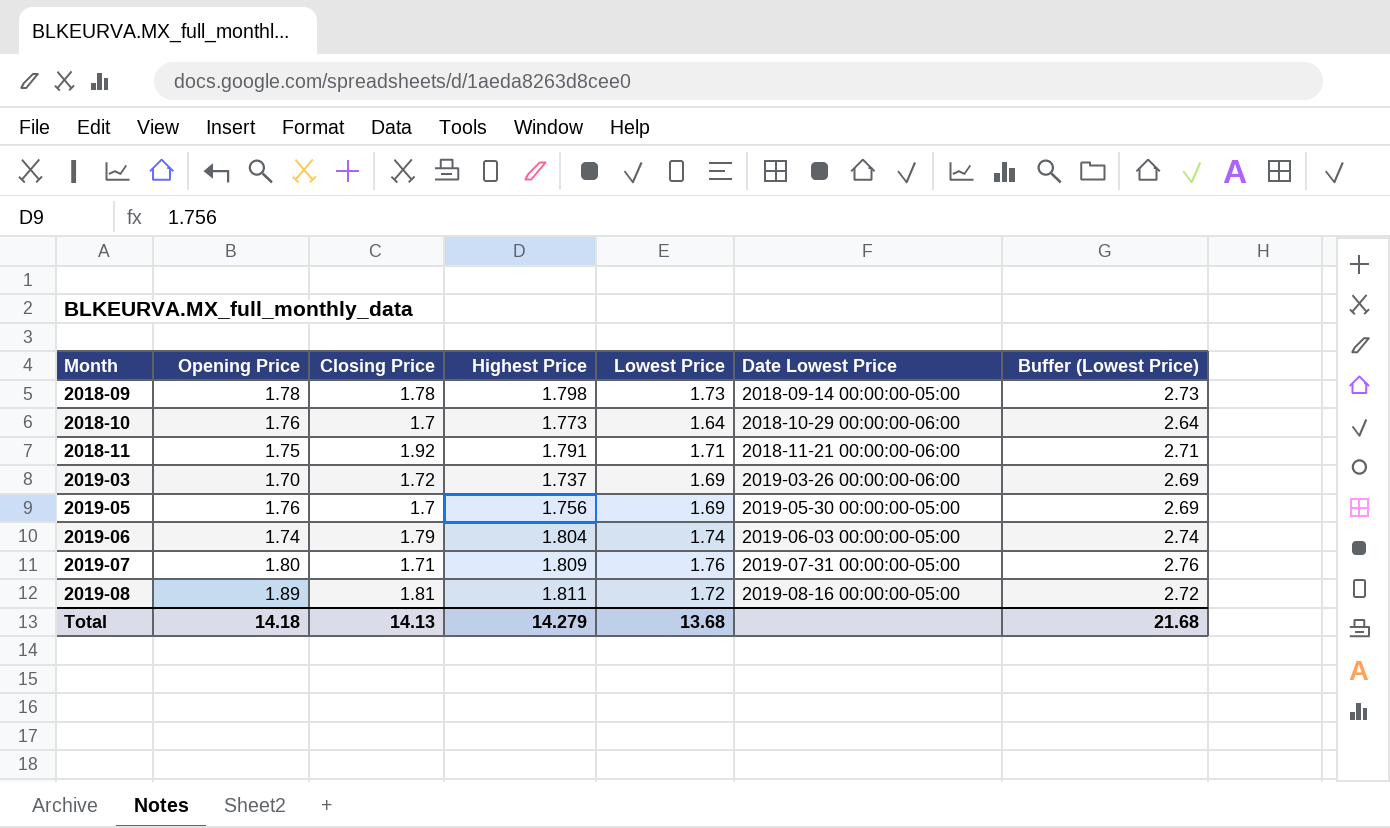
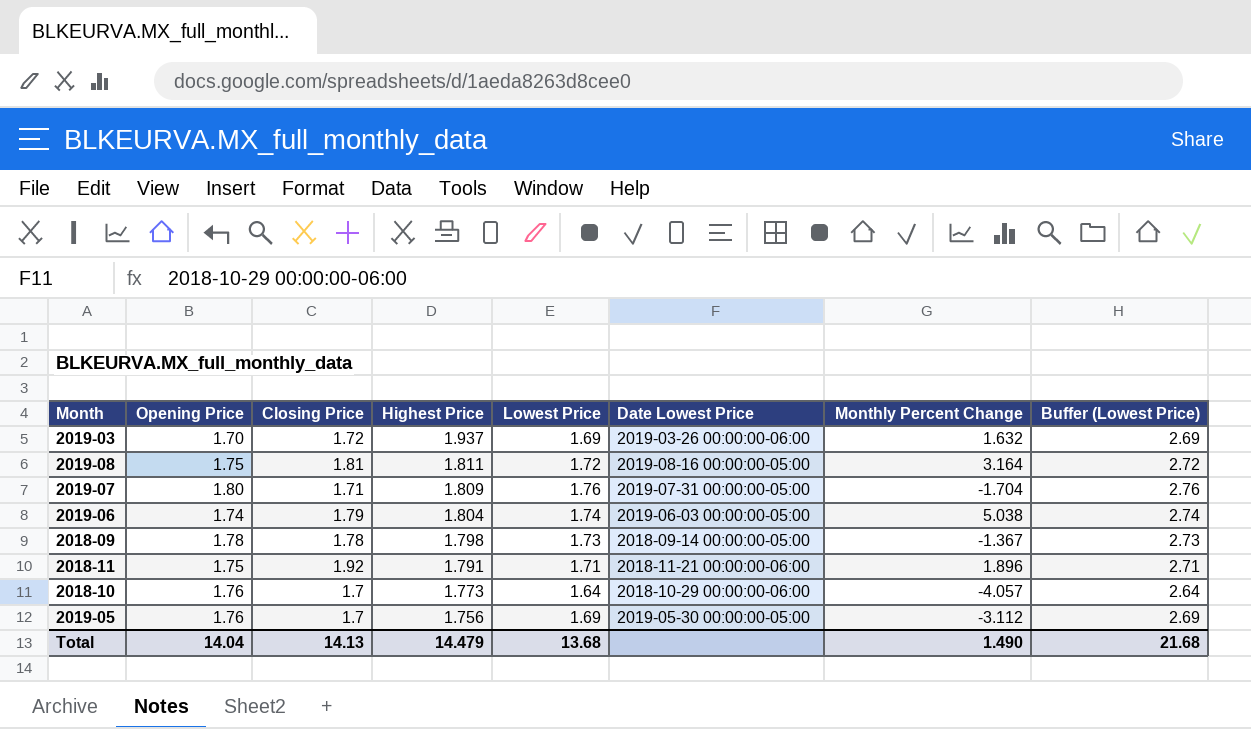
row order: Month ascending -> Highest Price descending
column Monthly Percent Change | position: none -> 7
2019-03 | Highest Price: 1.737 -> 1.937
2019-08 | Opening Price: 1.89 -> 1.75
Total | Opening Price: 14.18 -> 14.04
Total | Highest Price: 14.279 -> 14.479

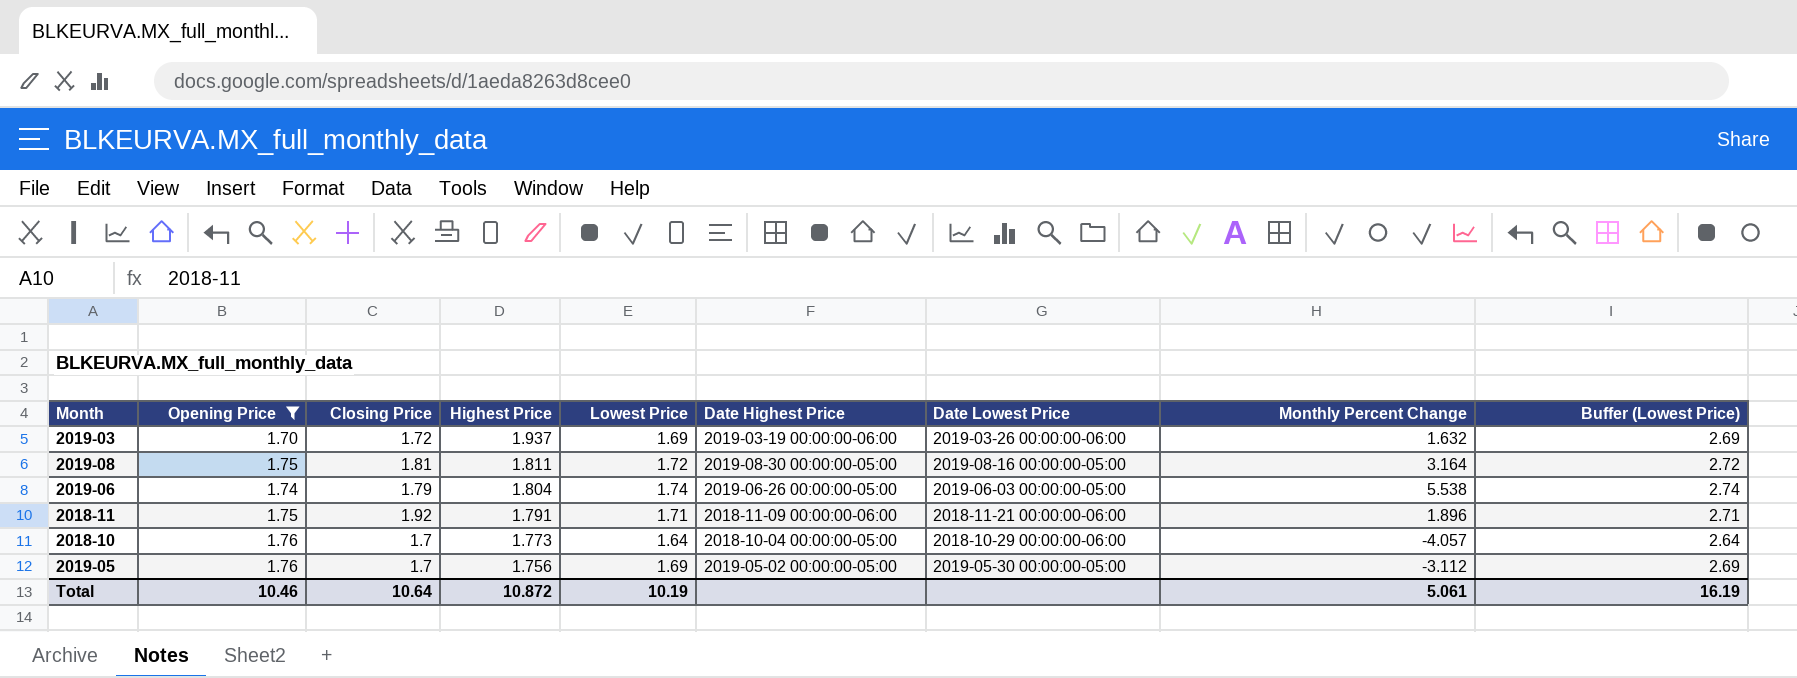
filter: none -> Opening Price <= 1.76
column Date Highest Price | position: none -> 6
2019-06 | Monthly Percent Change: 5.038 -> 5.538
Total | Opening Price: 14.04 -> 10.46
Total | Closing Price: 14.13 -> 10.64
Total | Highest Price: 14.479 -> 10.872
Total | Lowest Price: 13.68 -> 10.19
Total | Monthly Percent Change: 1.490 -> 5.061
Total | Buffer (Lowest Price): 21.68 -> 16.19

